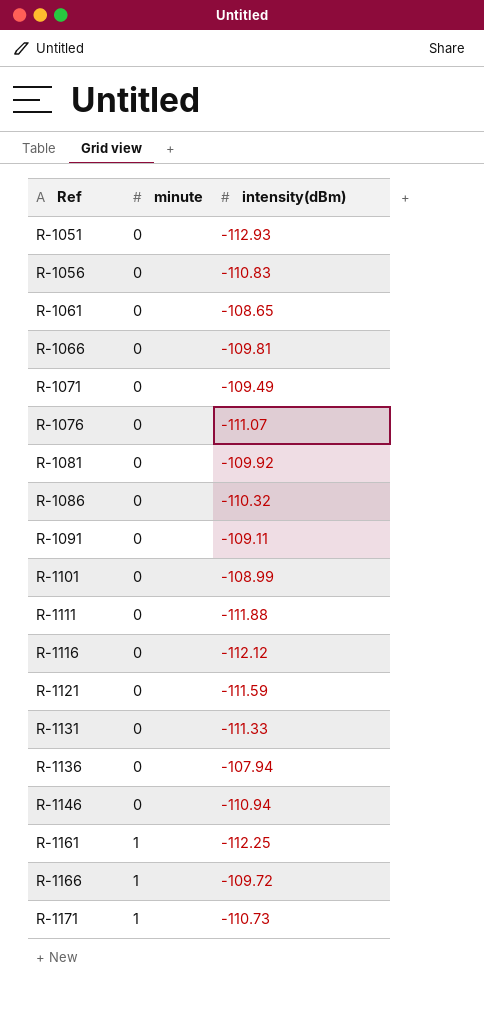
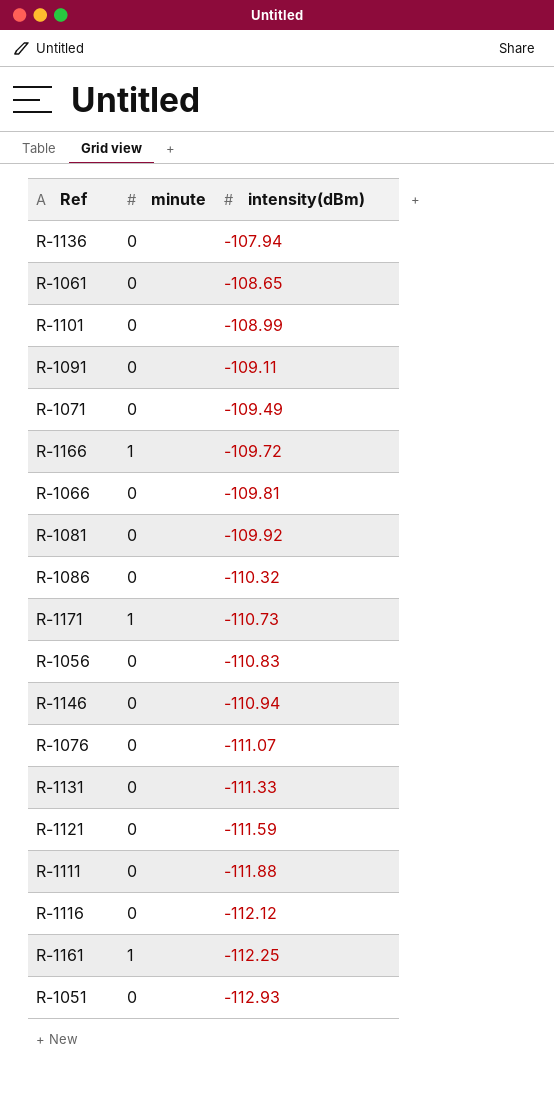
row order: Ref ascending -> intensity(dBm) descending

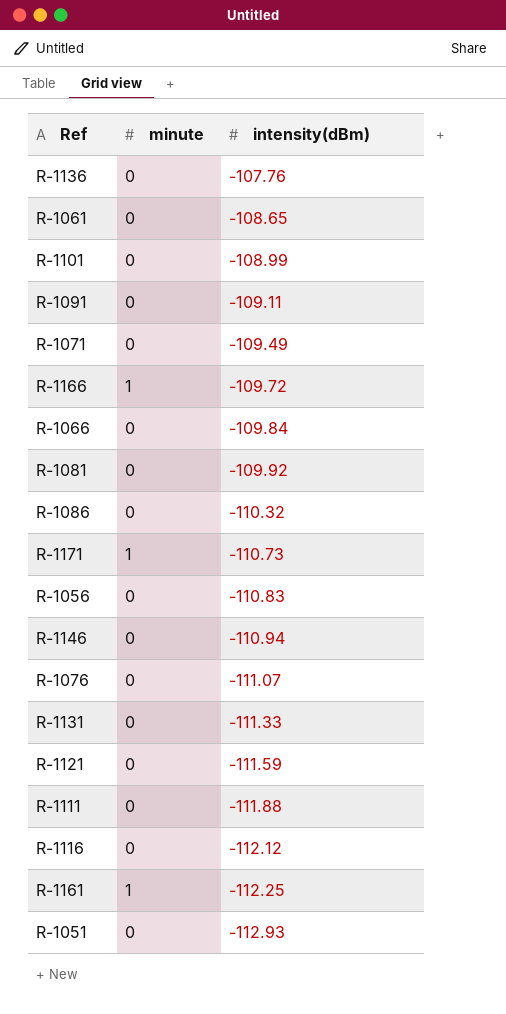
R-1136 | intensity(dBm): -107.94 -> -107.76
R-1066 | intensity(dBm): -109.81 -> -109.84

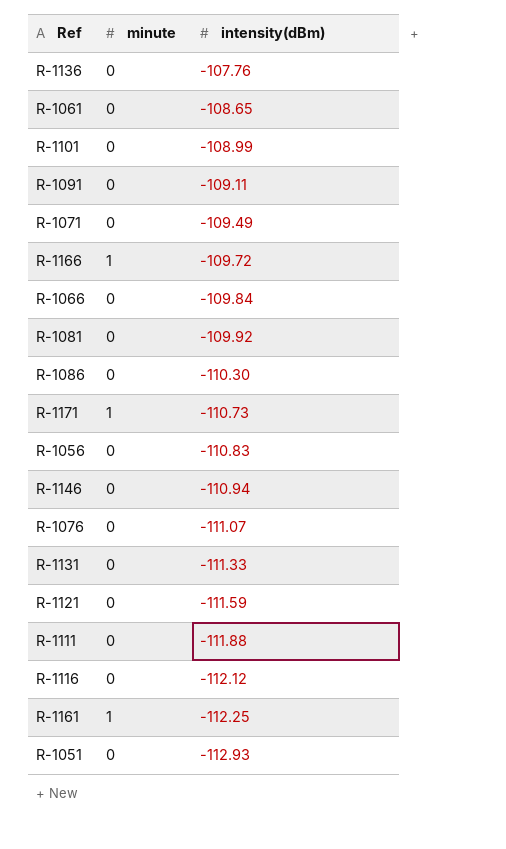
R-1086 | intensity(dBm): -110.32 -> -110.30

